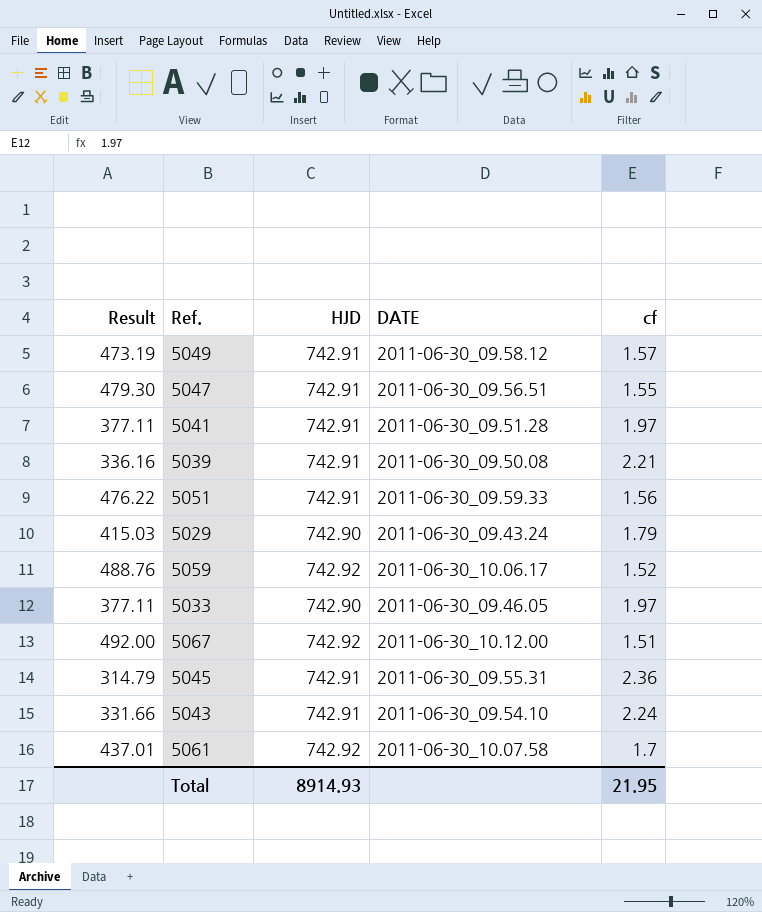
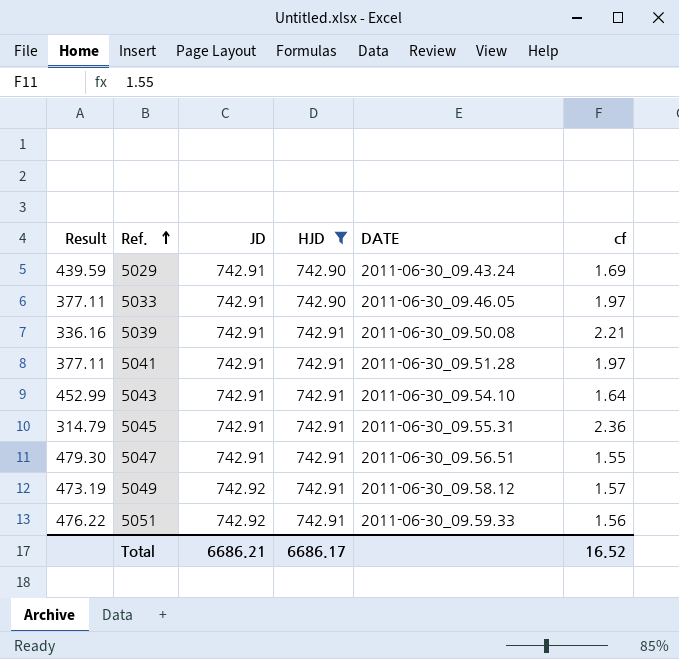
filter: none -> HJD != 742.92
row order: none -> Ref. ascending
column JD | position: none -> 3
5029 | Result: 415.03 -> 439.59
5029 | cf: 1.79 -> 1.69
5043 | Result: 331.66 -> 452.99
5043 | cf: 2.24 -> 1.64
Total | HJD: 8914.93 -> 6686.17
Total | cf: 21.95 -> 16.52

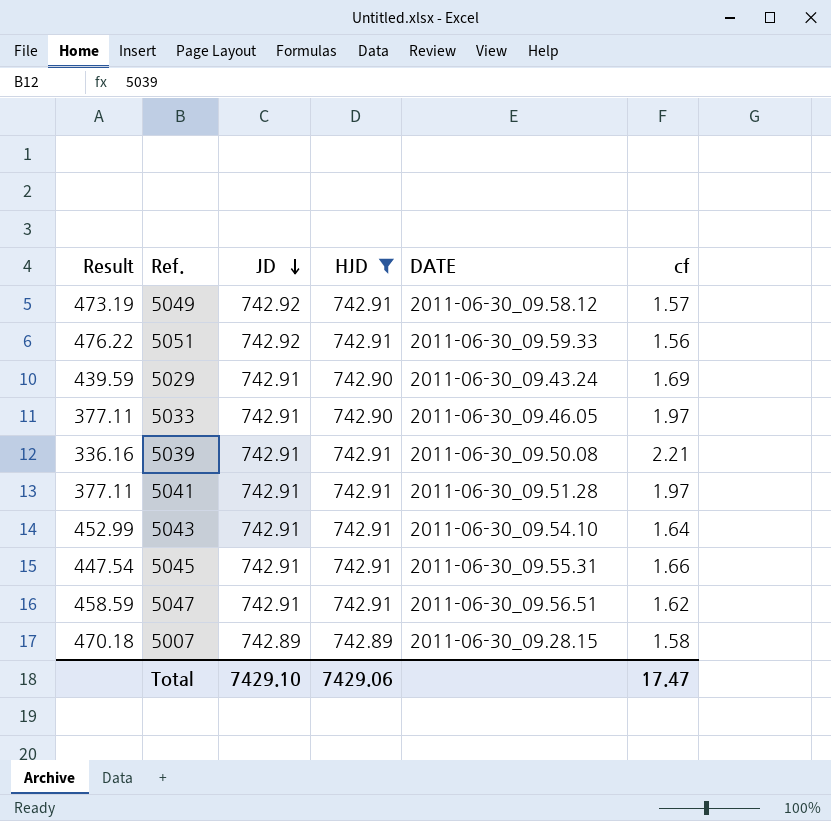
row order: Ref. ascending -> JD descending
5045 | Result: 314.79 -> 447.54
5045 | cf: 2.36 -> 1.66
5047 | Result: 479.30 -> 458.59
5047 | cf: 1.55 -> 1.62
row 5007: none -> 470.18 | 742.89 | 742.89 | 2011-06-30_09.28.15 | 1.58
Total | JD: 6686.21 -> 7429.10
Total | HJD: 6686.17 -> 7429.06
Total | cf: 16.52 -> 17.47

